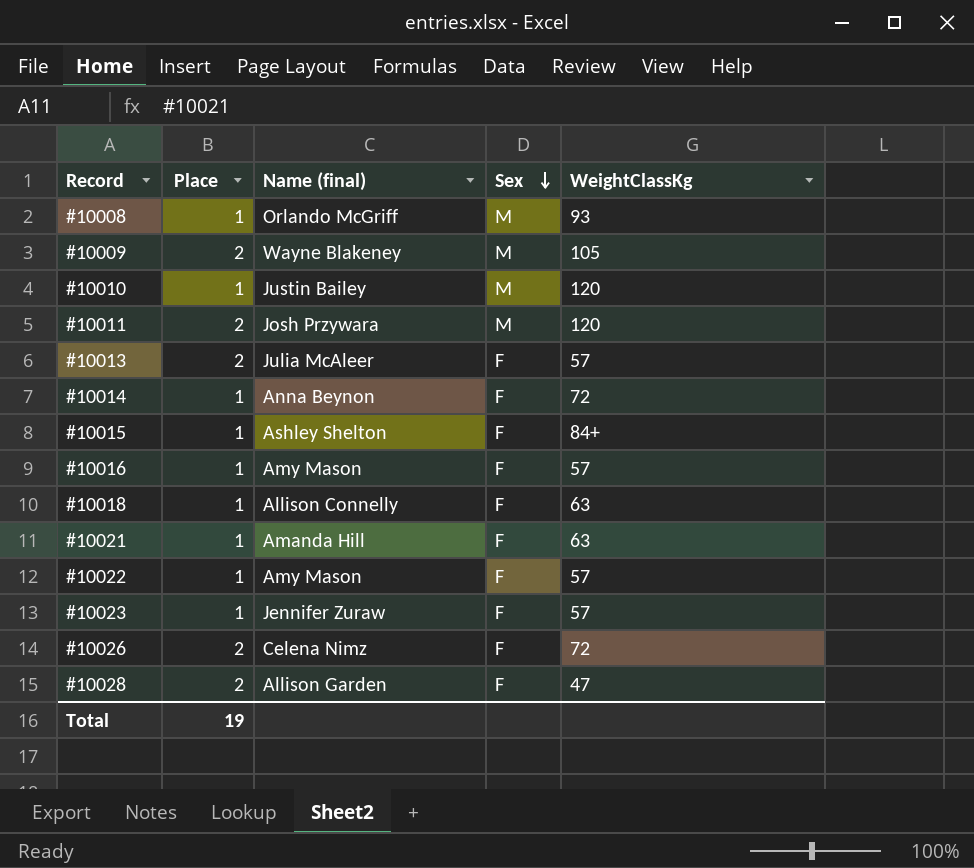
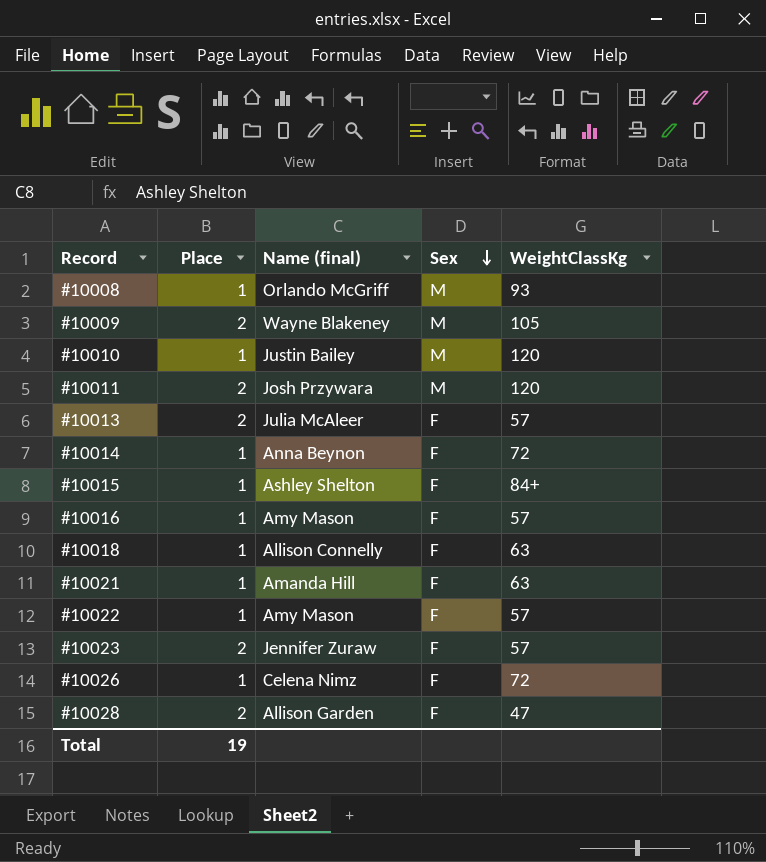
#10023 | Place: 1 -> 2
#10026 | Place: 2 -> 1

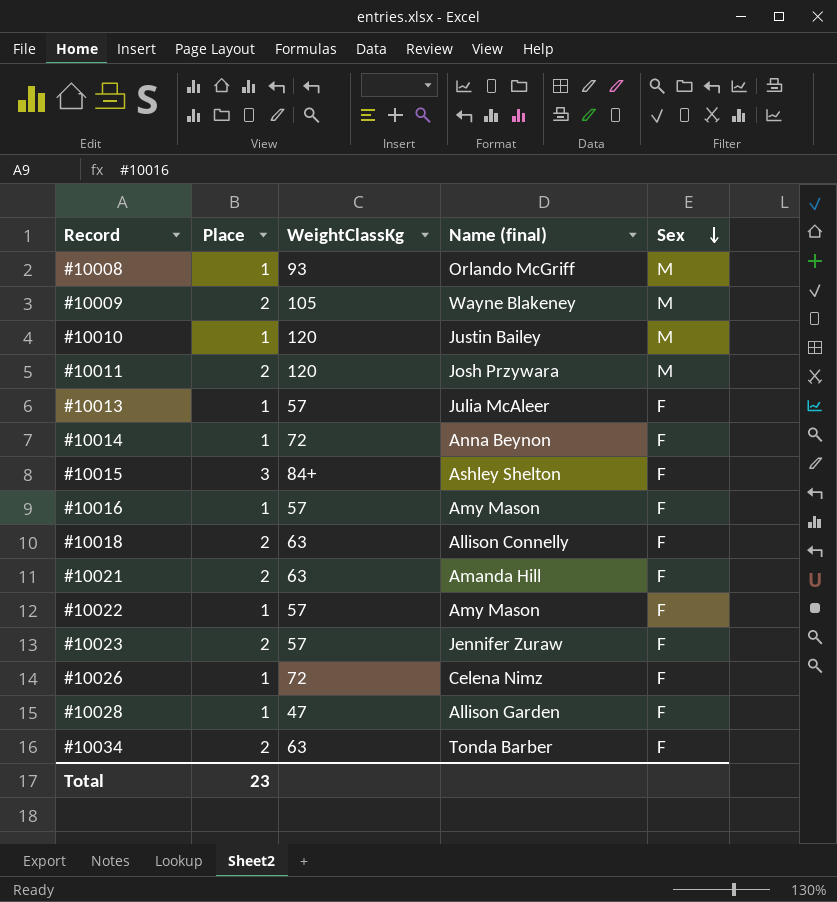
column WeightClassKg | position: 5 -> 3
#10013 | Place: 2 -> 1
#10015 | Place: 1 -> 3
#10018 | Place: 1 -> 2
#10021 | Place: 1 -> 2
#10028 | Place: 2 -> 1
row #10034: none -> 2 | 63 | Tonda Barber | F
Total | Place: 19 -> 23

